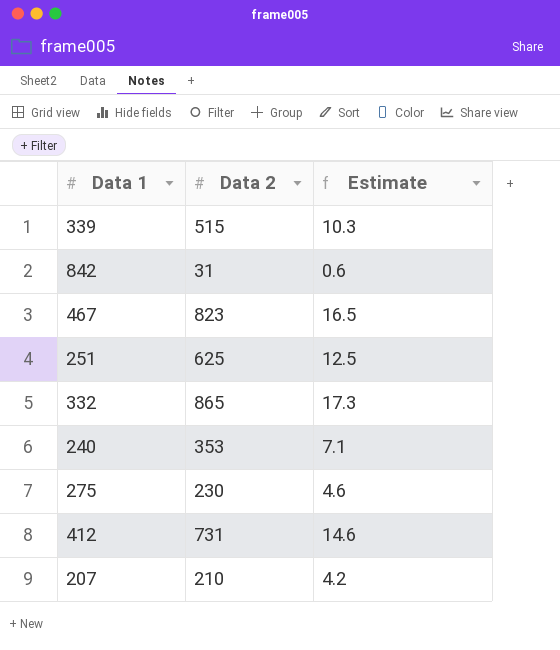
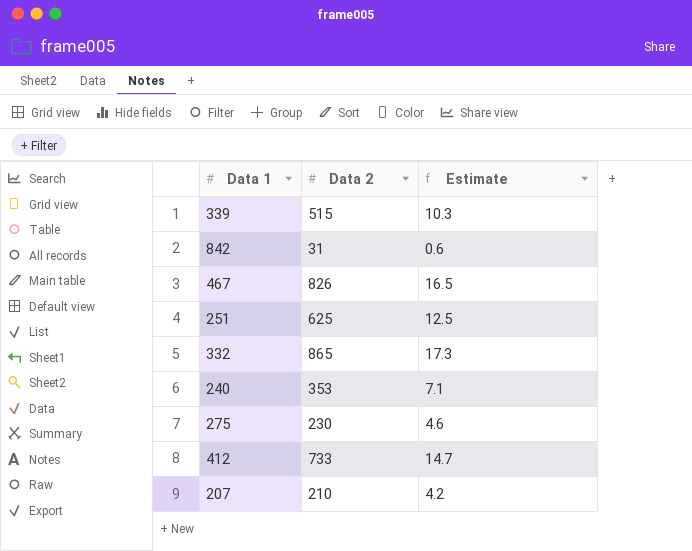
467 | Data 2: 823 -> 826
412 | Data 2: 731 -> 733
412 | Estimate: 14.6 -> 14.7

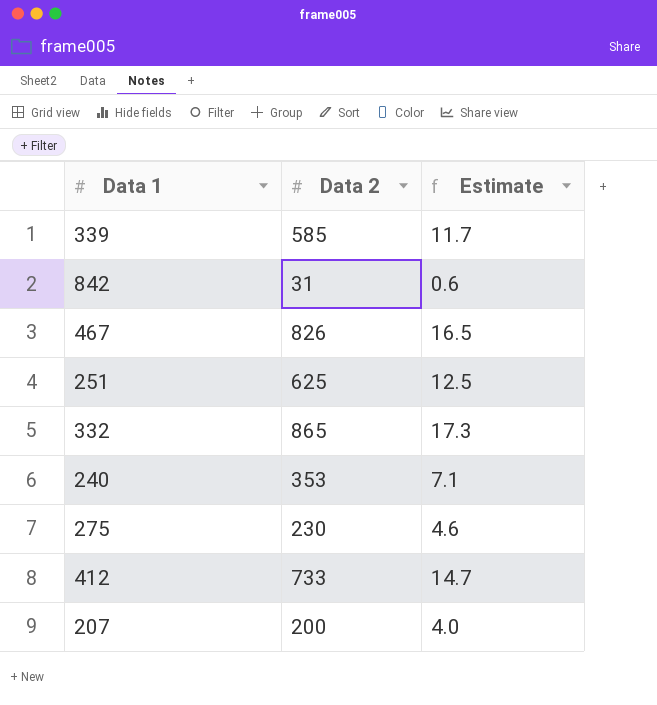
339 | Data 2: 515 -> 585
339 | Estimate: 10.3 -> 11.7
207 | Data 2: 210 -> 200
207 | Estimate: 4.2 -> 4.0

